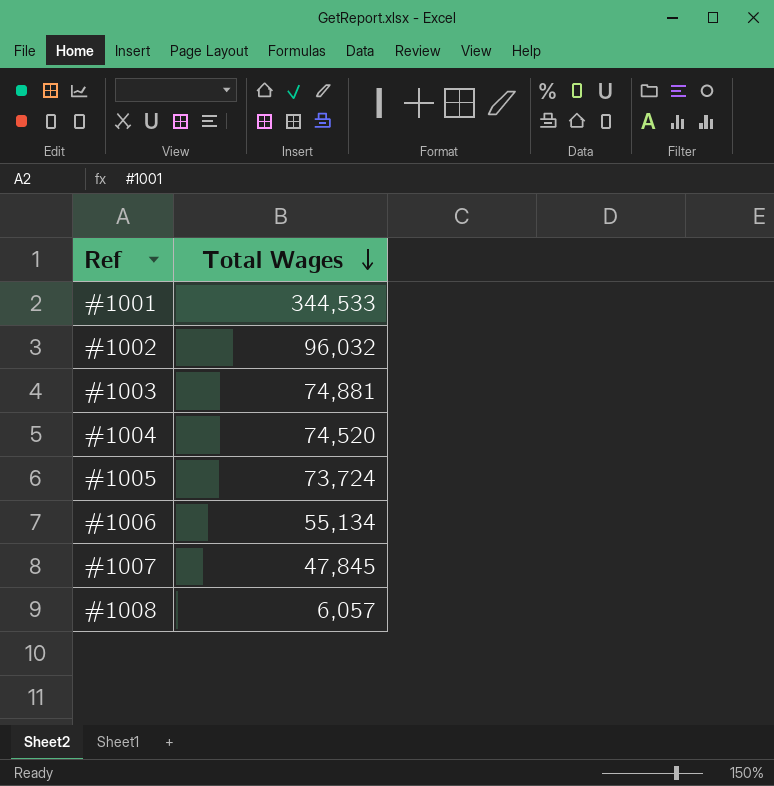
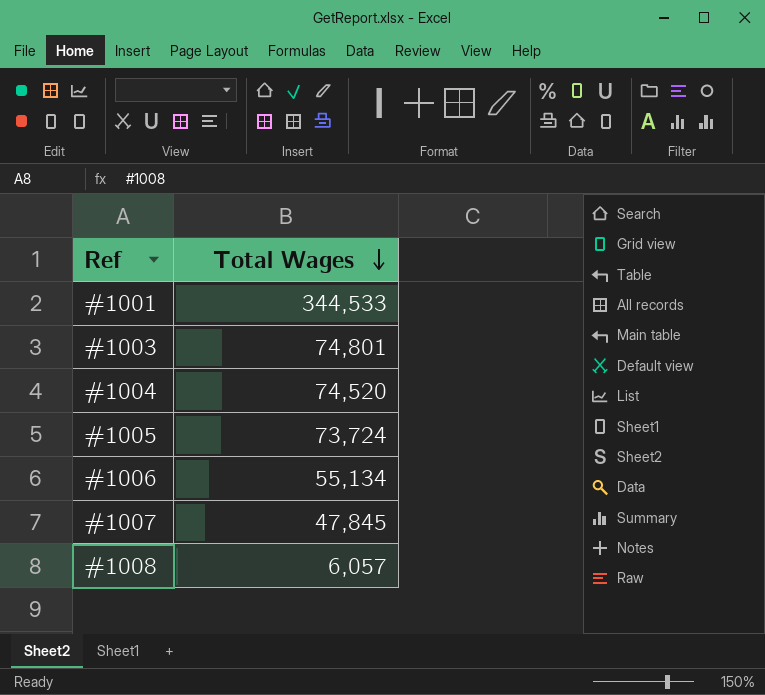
row #1002: 96,032 -> none
#1003 | Total Wages: 74,881 -> 74,801

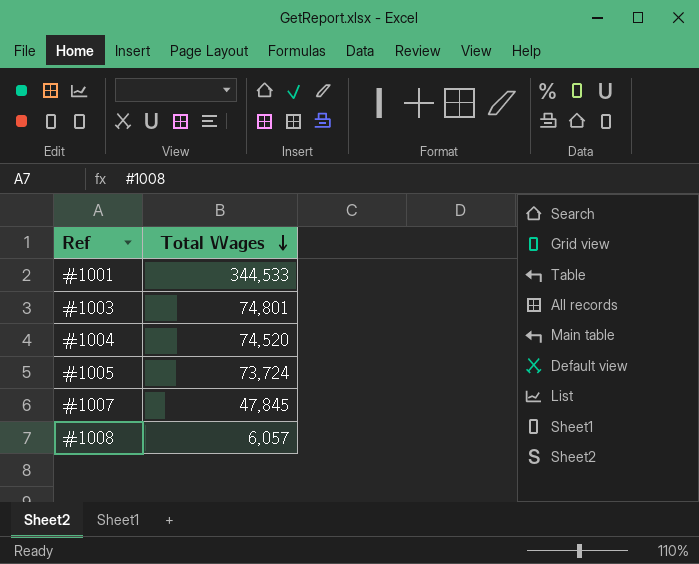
row #1006: 55,134 -> none

